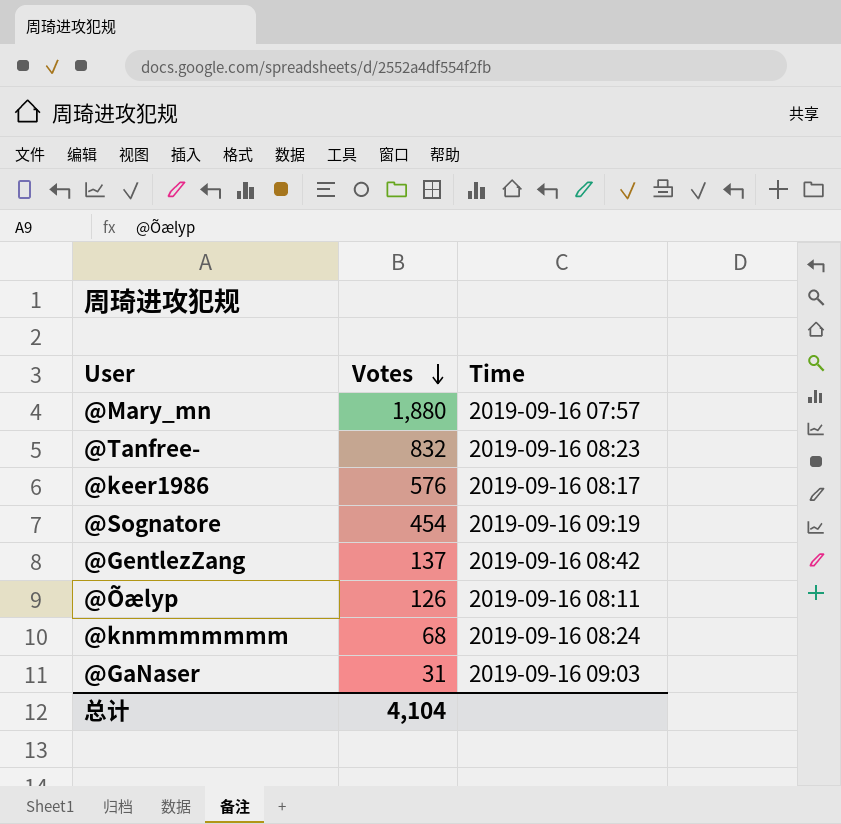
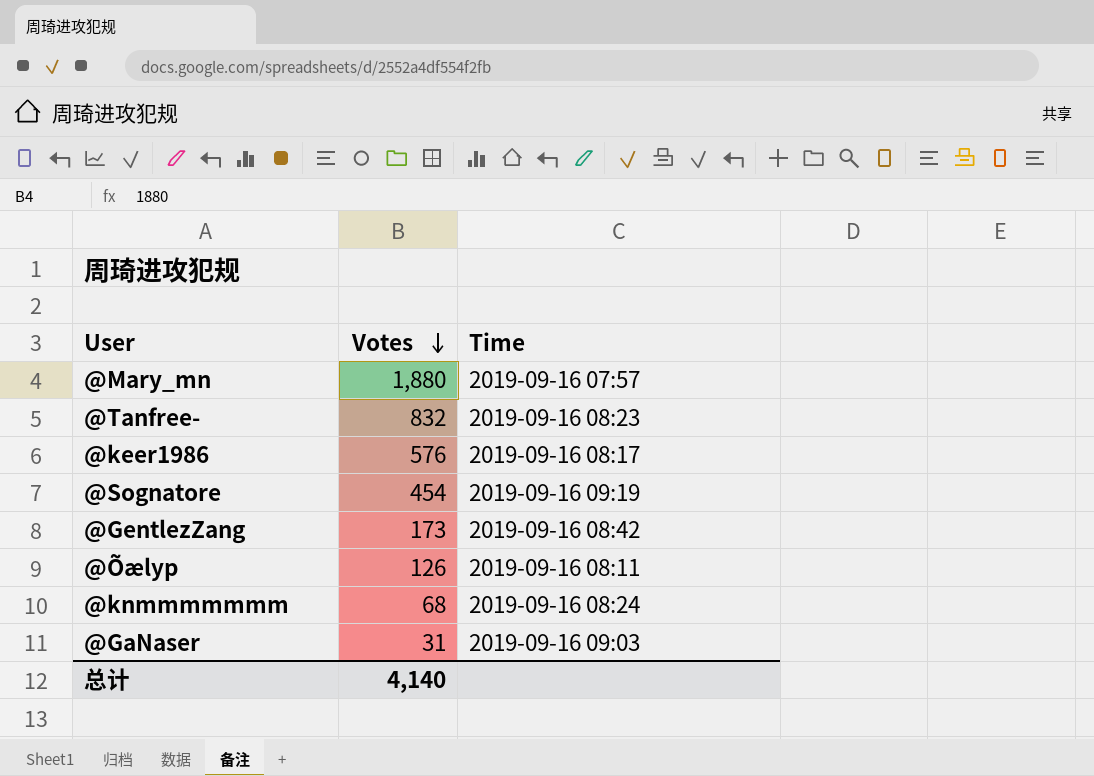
@GentlezZang | Votes: 137 -> 173
总计 | Votes: 4,104 -> 4,140

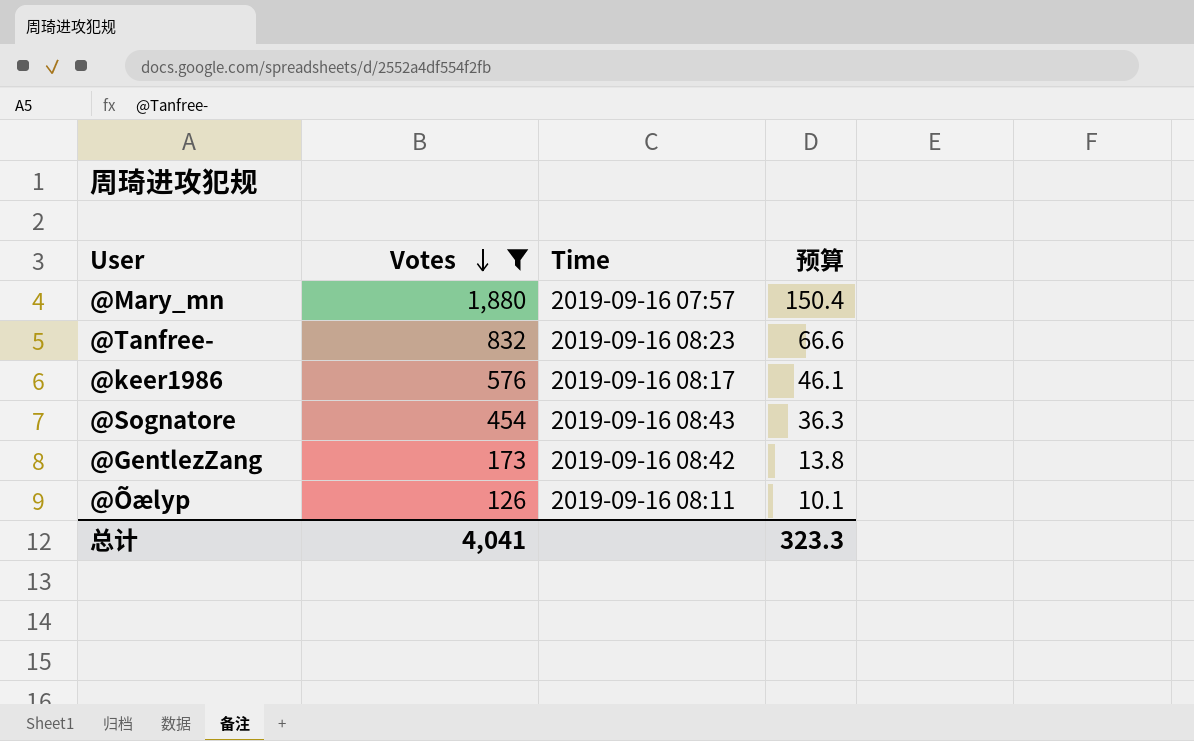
filter: none -> Votes >= 126
column 预算 | formula: none -> [Votes] * 0.08
@Sognatore | Time: 2019-09-16 09:19 -> 2019-09-16 08:43
总计 | Votes: 4,140 -> 4,041

